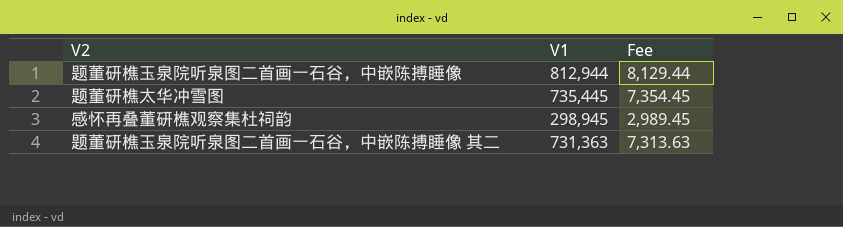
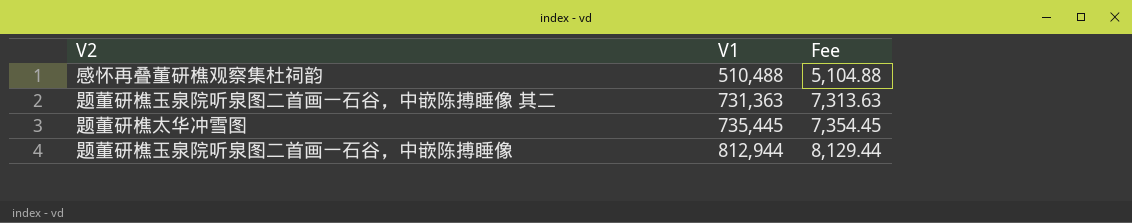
row order: none -> V1 ascending
感怀再叠董研樵观察集杜祠韵 | V1: 298,945 -> 510,488
感怀再叠董研樵观察集杜祠韵 | Fee: 2,989.45 -> 5,104.88

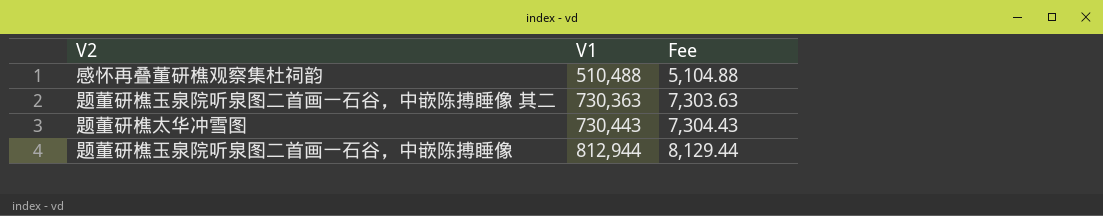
题董研樵玉泉院听泉图二首画一石谷，中嵌陈搏睡像 其二 | V1: 731,363 -> 730,363
题董研樵玉泉院听泉图二首画一石谷，中嵌陈搏睡像 其二 | Fee: 7,313.63 -> 7,303.63
题董研樵太华冲雪图 | V1: 735,445 -> 730,443
题董研樵太华冲雪图 | Fee: 7,354.45 -> 7,304.43

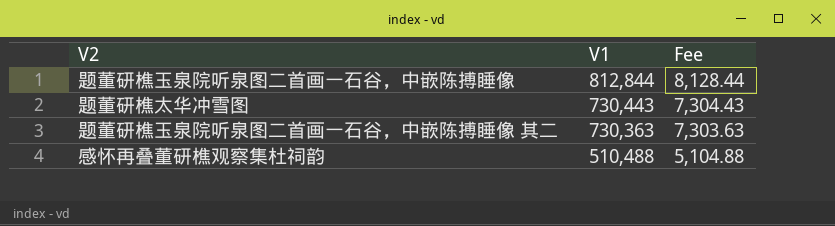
row order: V1 ascending -> V1 descending
题董研樵玉泉院听泉图二首画一石谷，中嵌陈搏睡像 | V1: 812,944 -> 812,844
题董研樵玉泉院听泉图二首画一石谷，中嵌陈搏睡像 | Fee: 8,129.44 -> 8,128.44

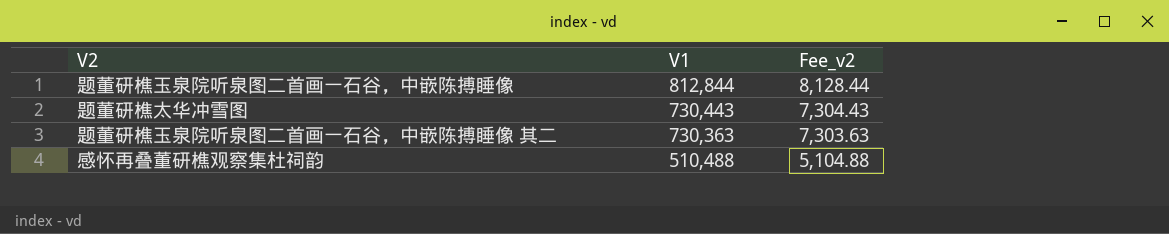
column name: Fee -> Fee_v2

